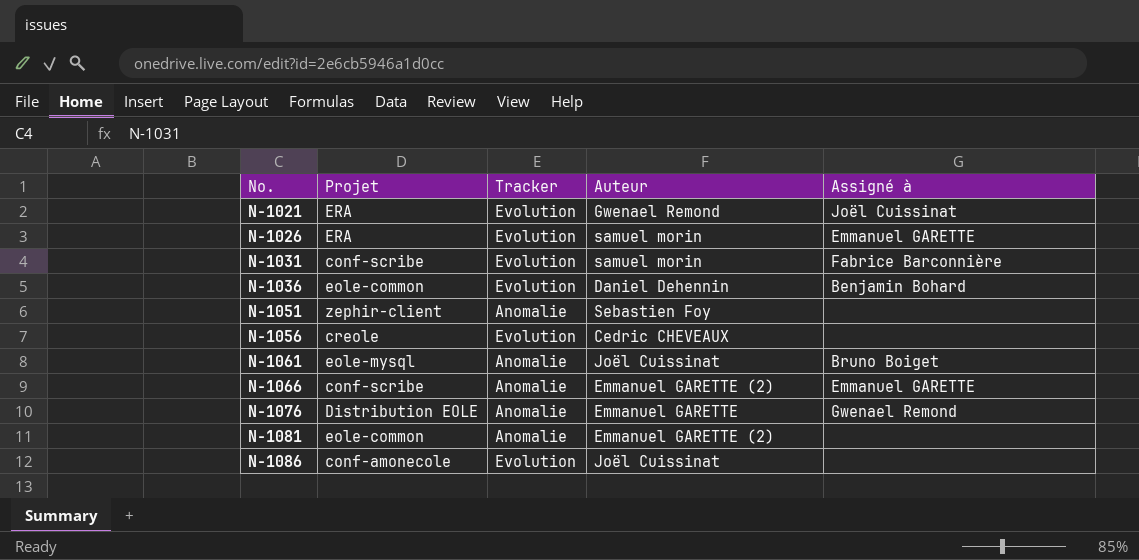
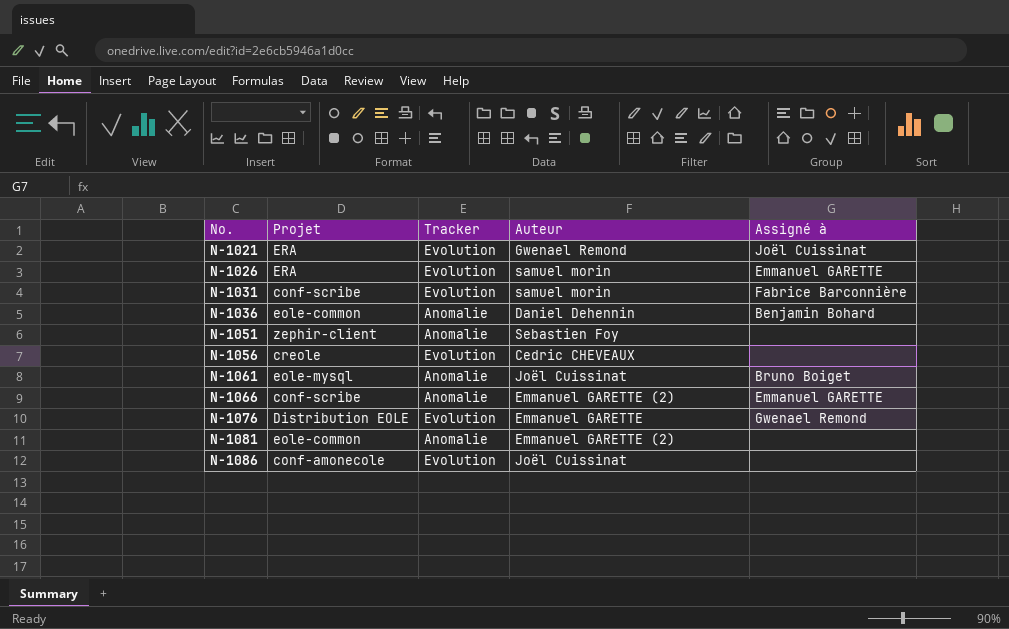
N-1036 | Tracker: Evolution -> Anomalie
N-1076 | Tracker: Anomalie -> Evolution

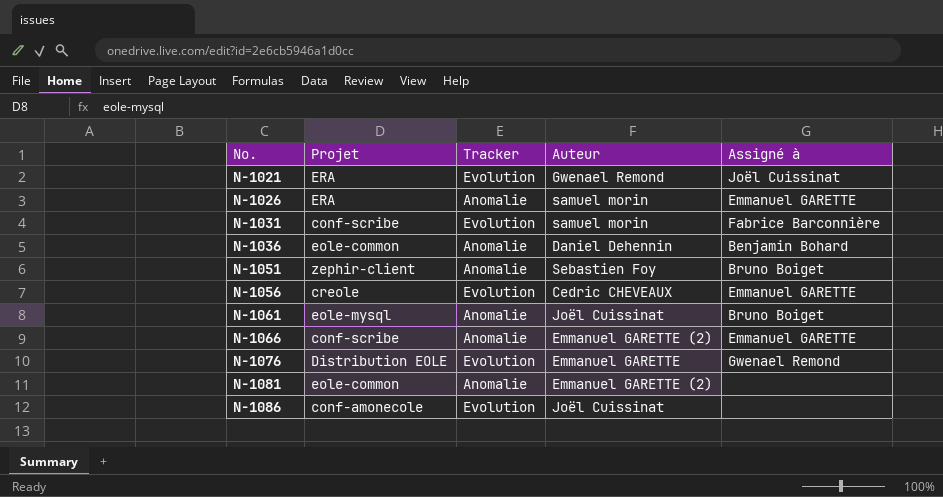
N-1026 | Tracker: Evolution -> Anomalie
N-1051 | Assigné à: none -> Bruno Boiget
N-1056 | Assigné à: none -> Emmanuel GARETTE

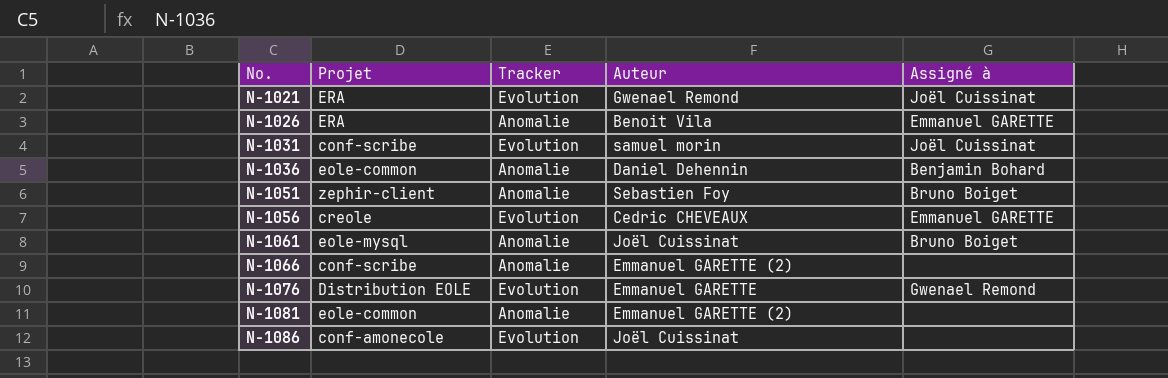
N-1026 | Auteur: samuel morin -> Benoit Vila
N-1031 | Assigné à: Fabrice Barconnière -> Joël Cuissinat
N-1066 | Assigné à: Emmanuel GARETTE -> none

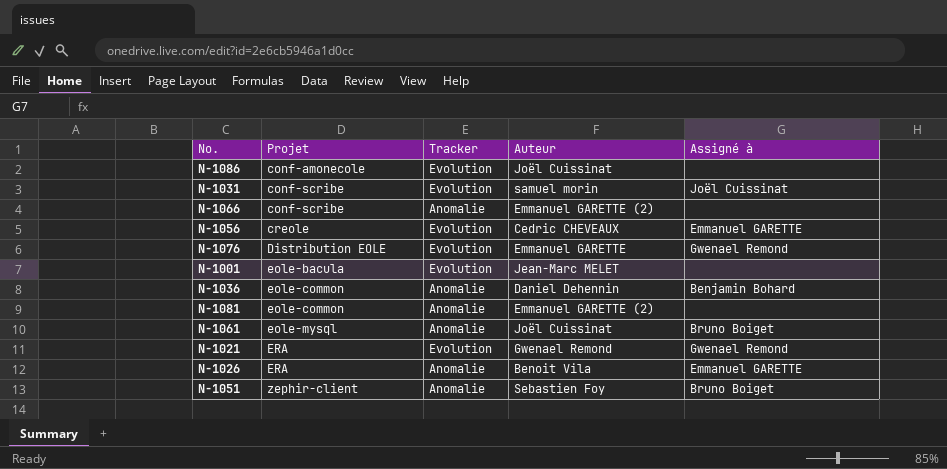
row order: No. ascending -> Projet ascending
row N-1001: none -> eole-bacula | Evolution | Jean-Marc MELET | none
N-1021 | Assigné à: Joël Cuissinat -> Gwenael Remond

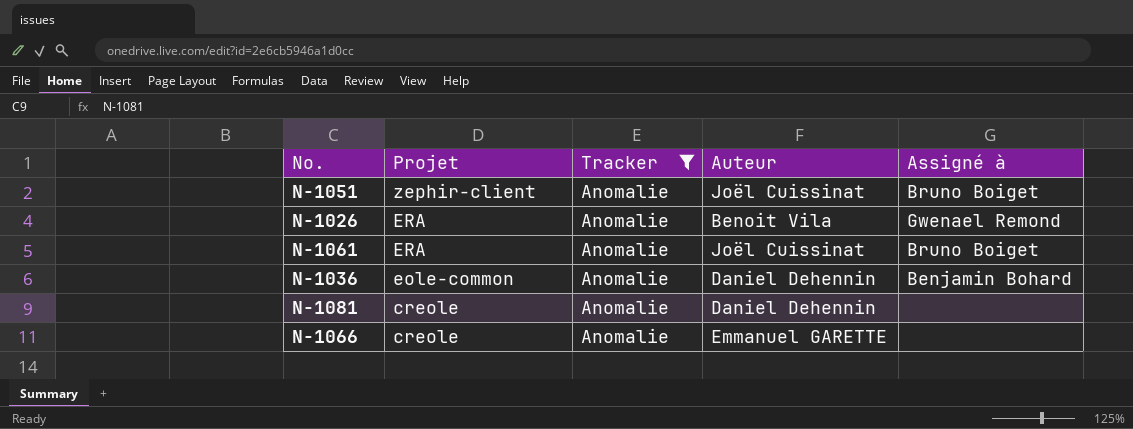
filter: none -> Tracker = Anomalie
row order: Projet ascending -> Projet descending
N-1051 | Auteur: Sebastien Foy -> Joël Cuissinat
N-1026 | Assigné à: Emmanuel GARETTE -> Gwenael Remond
N-1061 | Projet: eole-mysql -> ERA
N-1081 | Projet: eole-common -> creole
N-1081 | Auteur: Emmanuel GARETTE (2) -> Daniel Dehennin
N-1066 | Projet: conf-scribe -> creole
N-1066 | Auteur: Emmanuel GARETTE (2) -> Emmanuel GARETTE

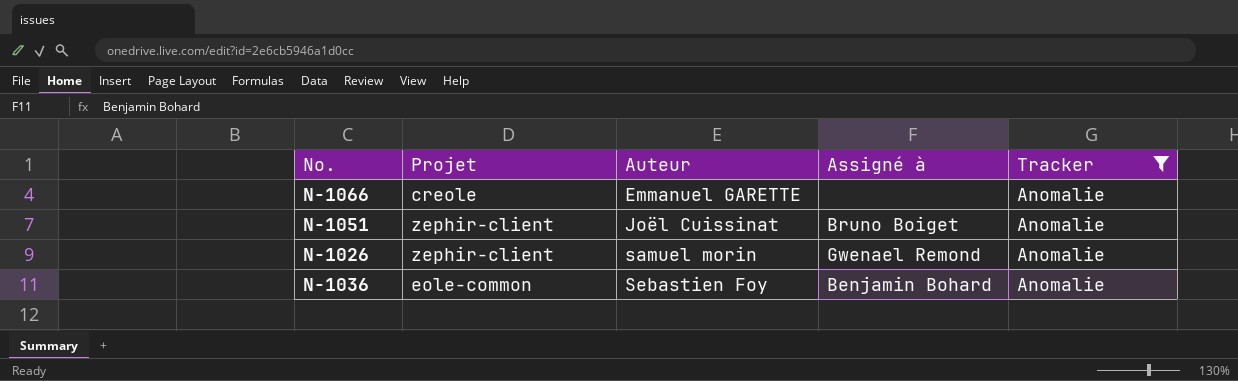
row order: Projet descending -> Auteur ascending
column Tracker | position: 3 -> 5
row N-1061: ERA | Anomalie | Joël Cuissinat | Bruno Boiget -> none
row N-1081: creole | Anomalie | Daniel Dehennin | none -> none
N-1026 | Projet: ERA -> zephir-client
N-1026 | Auteur: Benoit Vila -> samuel morin
N-1036 | Auteur: Daniel Dehennin -> Sebastien Foy

